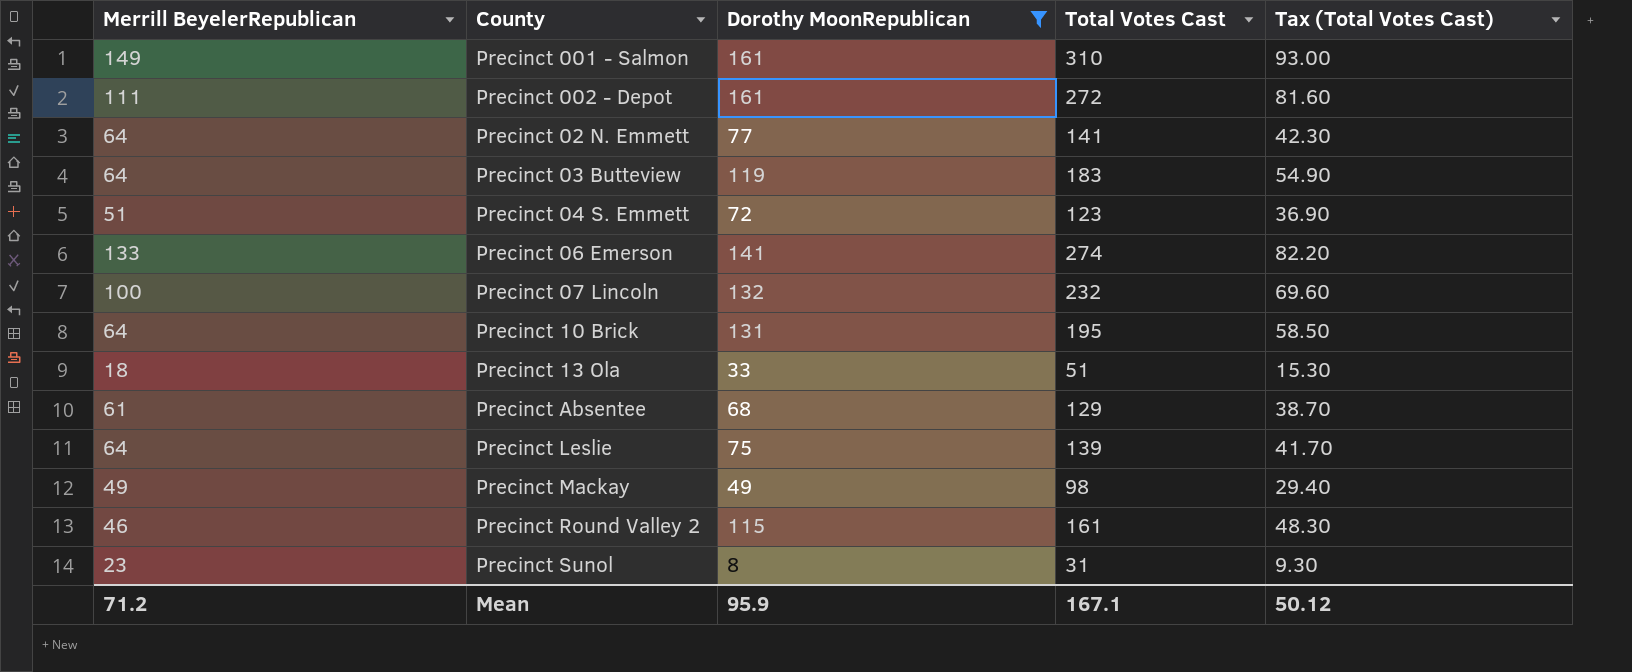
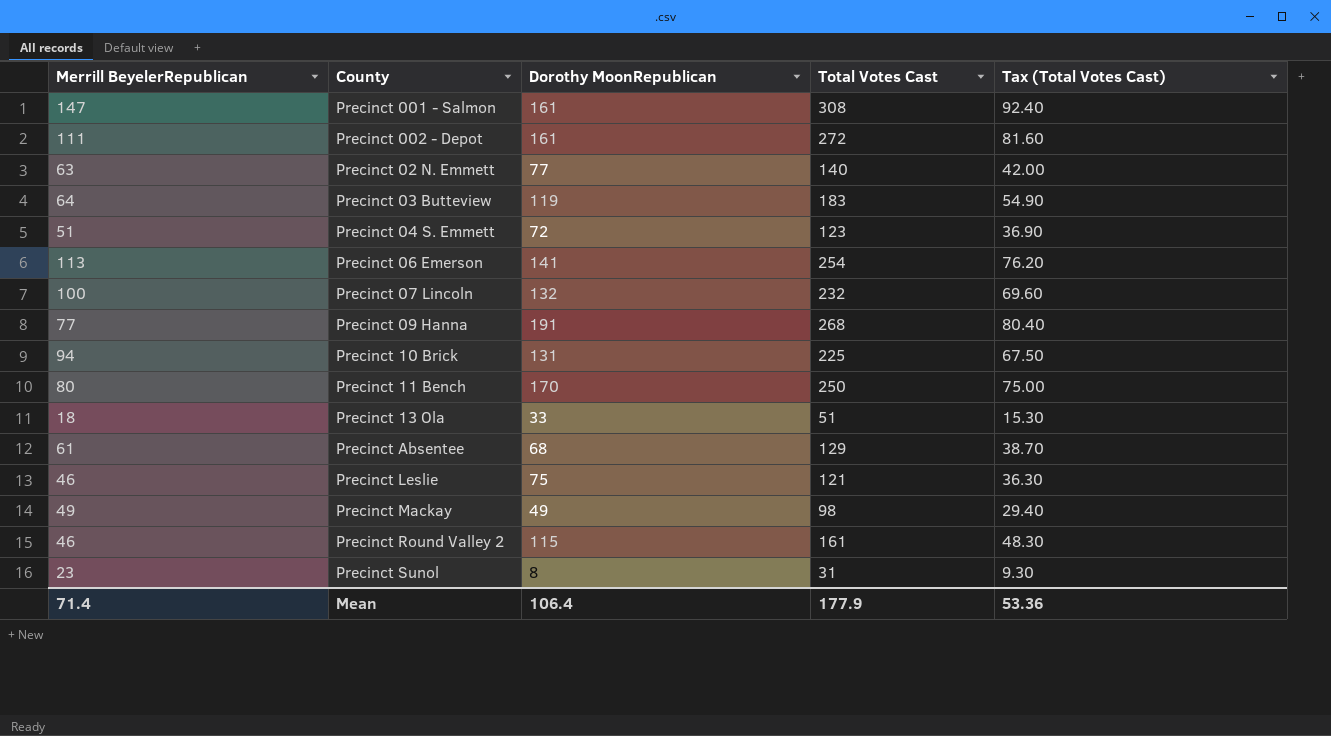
filter: Dorothy MoonRepublican <= 161 -> none
Precinct 001 - Salmon | Merrill BeyelerRepublican: 149 -> 147
Precinct 001 - Salmon | Total Votes Cast: 310 -> 308
Precinct 001 - Salmon | Tax (Total Votes Cast): 93.00 -> 92.40
Precinct 02 N. Emmett | Merrill BeyelerRepublican: 64 -> 63
Precinct 02 N. Emmett | Total Votes Cast: 141 -> 140
Precinct 02 N. Emmett | Tax (Total Votes Cast): 42.30 -> 42.00
Precinct 06 Emerson | Merrill BeyelerRepublican: 133 -> 113
Precinct 06 Emerson | Total Votes Cast: 274 -> 254
Precinct 06 Emerson | Tax (Total Votes Cast): 82.20 -> 76.20
Precinct 10 Brick | Merrill BeyelerRepublican: 64 -> 94
Precinct 10 Brick | Total Votes Cast: 195 -> 225
Precinct 10 Brick | Tax (Total Votes Cast): 58.50 -> 67.50
Precinct Leslie | Merrill BeyelerRepublican: 64 -> 46
Precinct Leslie | Total Votes Cast: 139 -> 121
Precinct Leslie | Tax (Total Votes Cast): 41.70 -> 36.30
Mean | Merrill BeyelerRepublican: 71.2 -> 71.4
Mean | Dorothy MoonRepublican: 95.9 -> 106.4
Mean | Total Votes Cast: 167.1 -> 177.9
Mean | Tax (Total Votes Cast): 50.12 -> 53.36

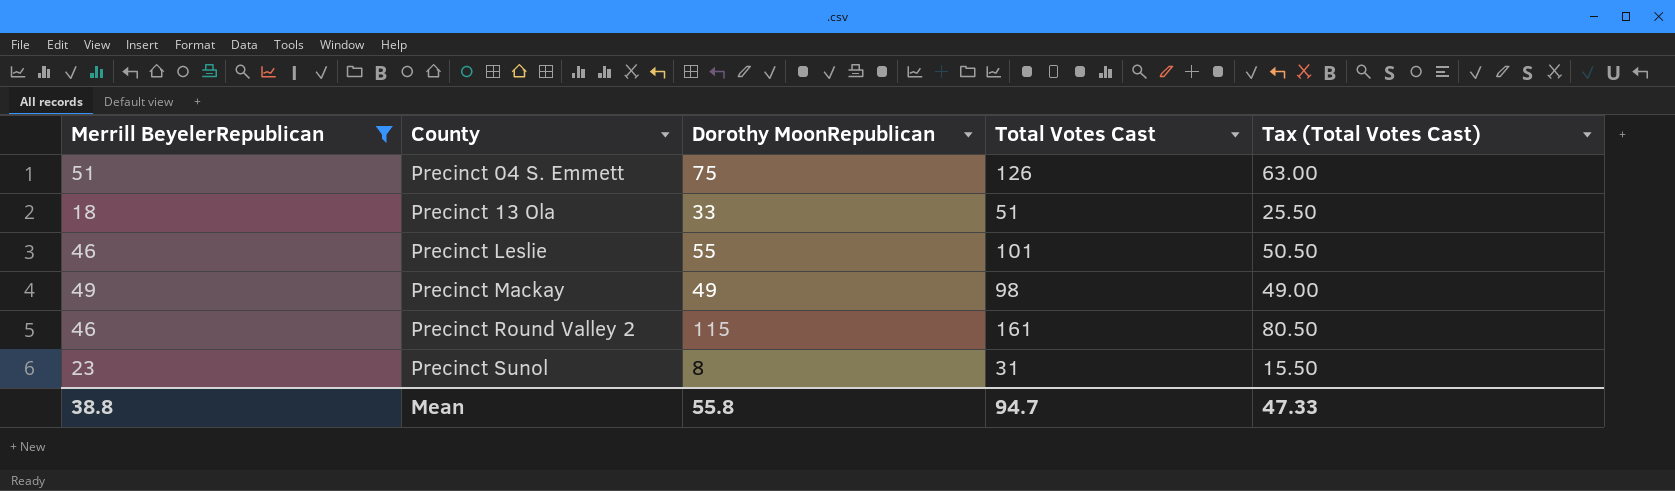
filter: none -> Merrill BeyelerRepublican <= 51
column Tax (Total Votes Cast) | formula: [Total Votes Cast] * 0.3 -> [Total Votes Cast] * 0.5
Precinct 04 S. Emmett | Dorothy MoonRepublican: 72 -> 75
Precinct 04 S. Emmett | Total Votes Cast: 123 -> 126
Precinct Leslie | Dorothy MoonRepublican: 75 -> 55
Precinct Leslie | Total Votes Cast: 121 -> 101
Mean | Merrill BeyelerRepublican: 71.4 -> 38.8
Mean | Dorothy MoonRepublican: 106.4 -> 55.8
Mean | Total Votes Cast: 177.9 -> 94.7
Mean | Tax (Total Votes Cast): 53.36 -> 47.33

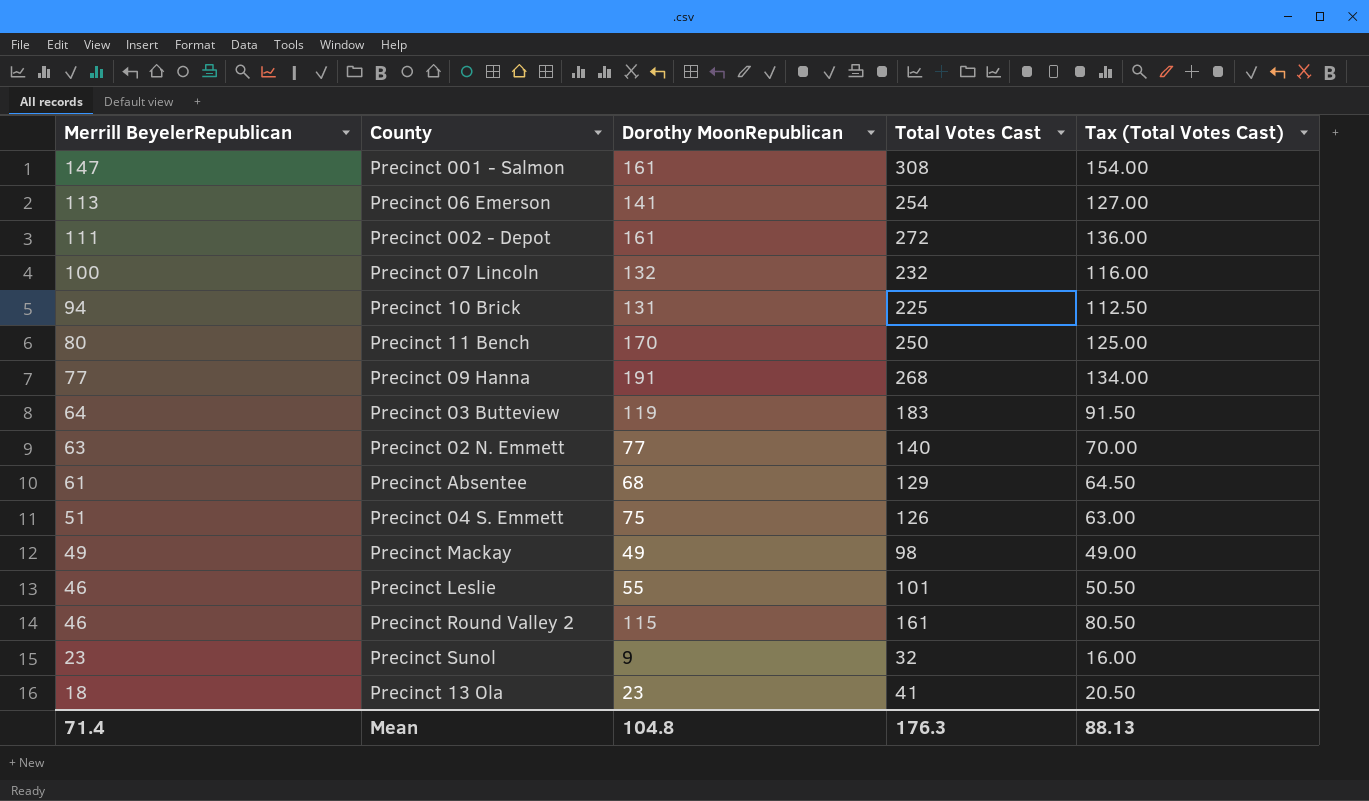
filter: Merrill BeyelerRepublican <= 51 -> none
row order: County ascending -> Merrill BeyelerRepublican descending
Precinct Sunol | Dorothy MoonRepublican: 8 -> 9
Precinct Sunol | Total Votes Cast: 31 -> 32
Precinct Sunol | Tax (Total Votes Cast): 15.50 -> 16.00
Precinct 13 Ola | Dorothy MoonRepublican: 33 -> 23
Precinct 13 Ola | Total Votes Cast: 51 -> 41
Precinct 13 Ola | Tax (Total Votes Cast): 25.50 -> 20.50
Mean | Merrill BeyelerRepublican: 38.8 -> 71.4
Mean | Dorothy MoonRepublican: 55.8 -> 104.8
Mean | Total Votes Cast: 94.7 -> 176.3
Mean | Tax (Total Votes Cast): 47.33 -> 88.13

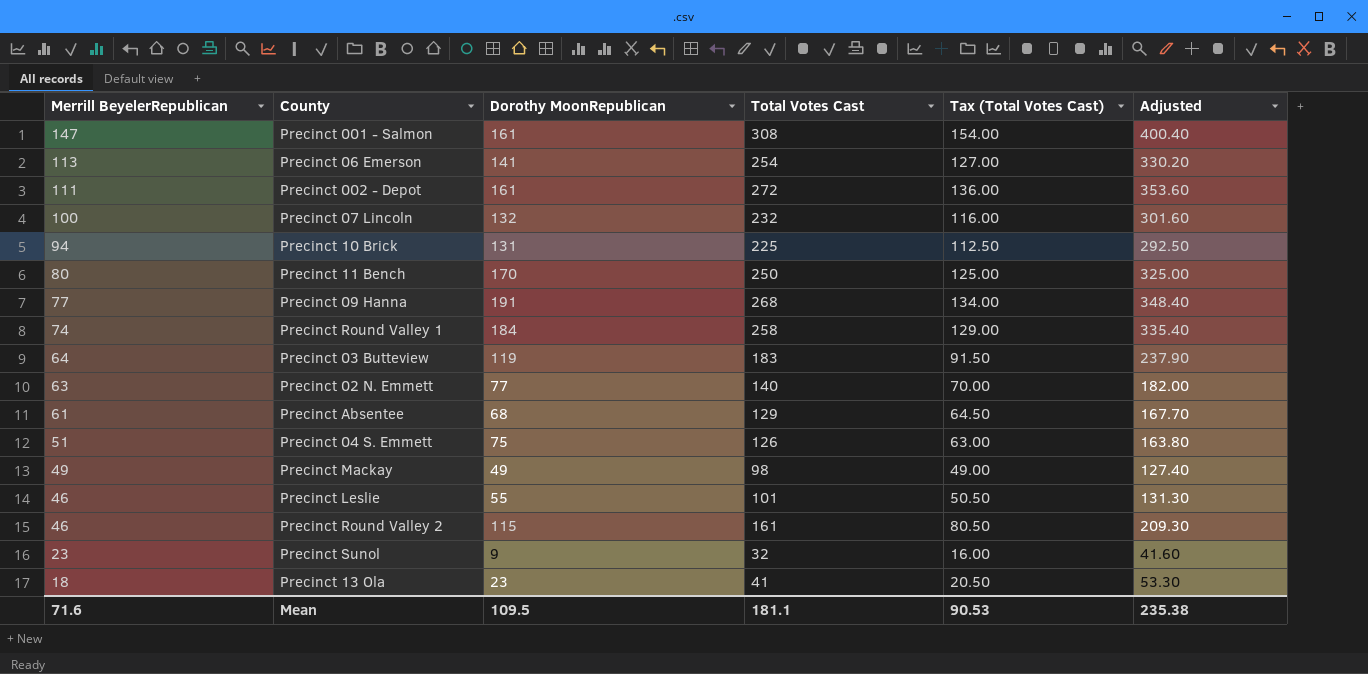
column Adjusted | formula: none -> [Total Votes Cast] * 1.3
row Precinct Round Valley 1: none -> 74 | 184 | 258 | 129.00 | 335.40
Mean | Merrill BeyelerRepublican: 71.4 -> 71.6
Mean | Dorothy MoonRepublican: 104.8 -> 109.5
Mean | Total Votes Cast: 176.3 -> 181.1
Mean | Tax (Total Votes Cast): 88.13 -> 90.53

